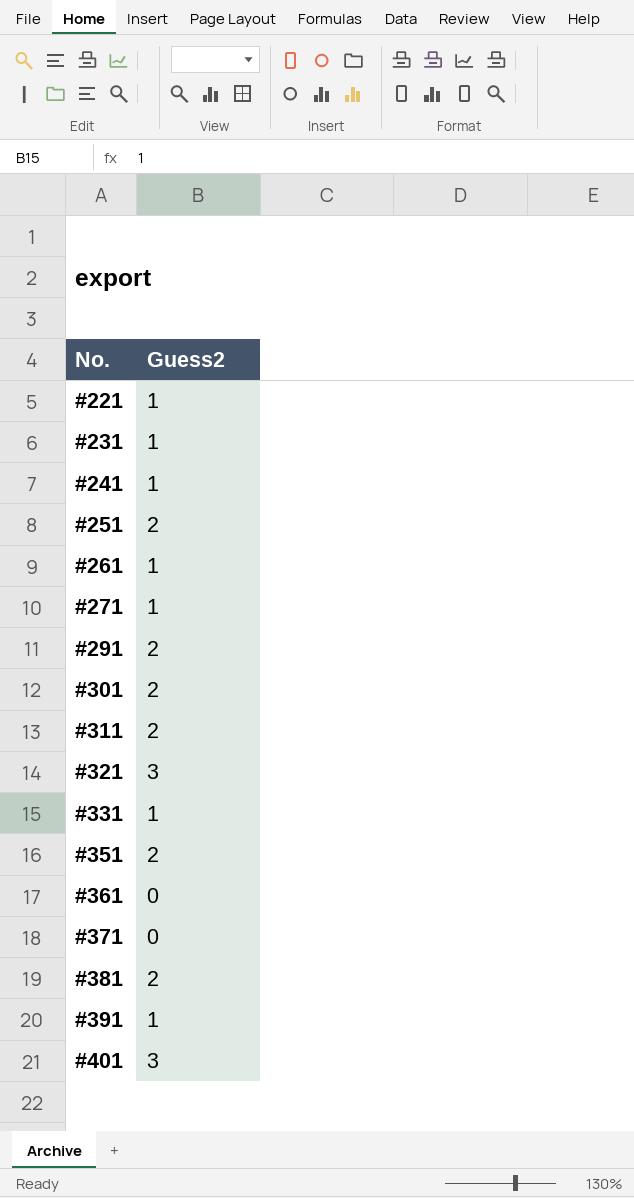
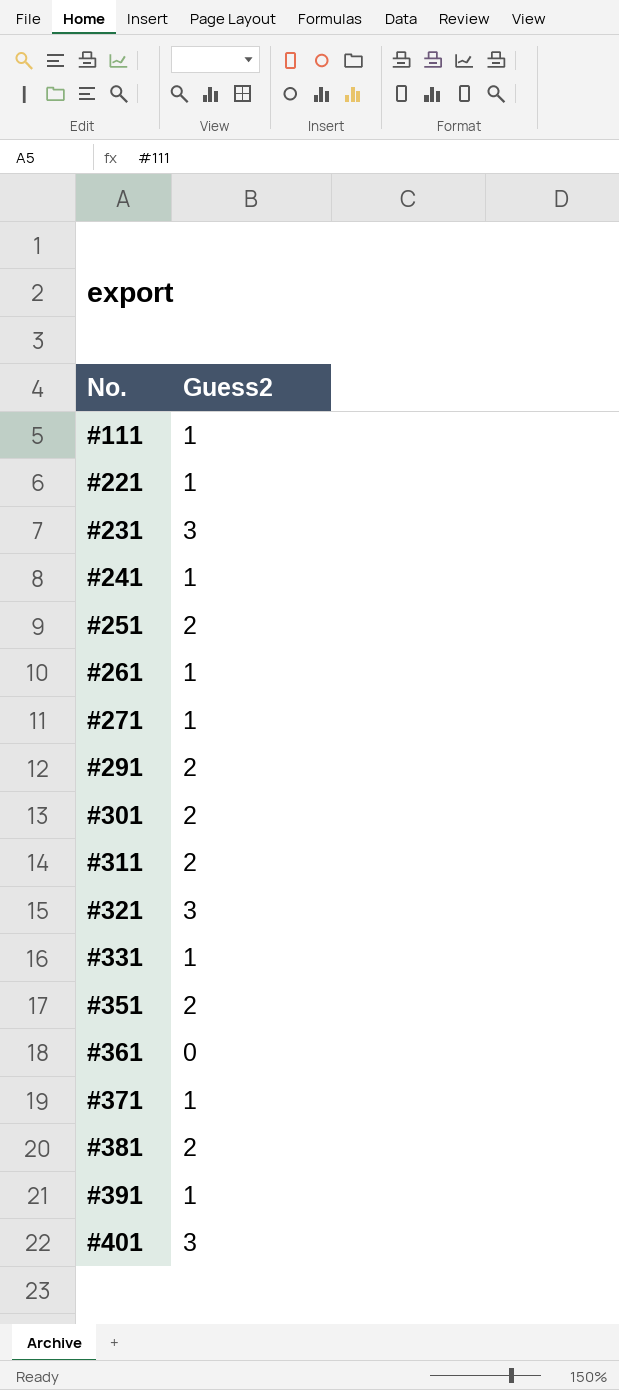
row #111: none -> 1
#231 | Guess2: 1 -> 3
#371 | Guess2: 0 -> 1

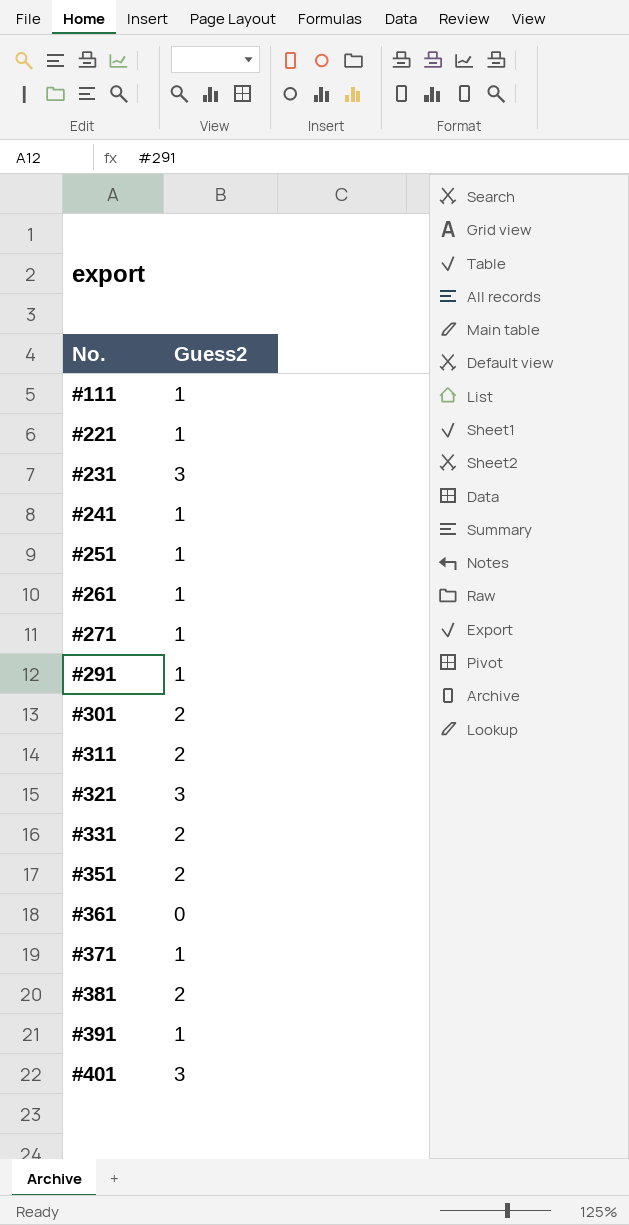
#251 | Guess2: 2 -> 1
#291 | Guess2: 2 -> 1
#331 | Guess2: 1 -> 2

